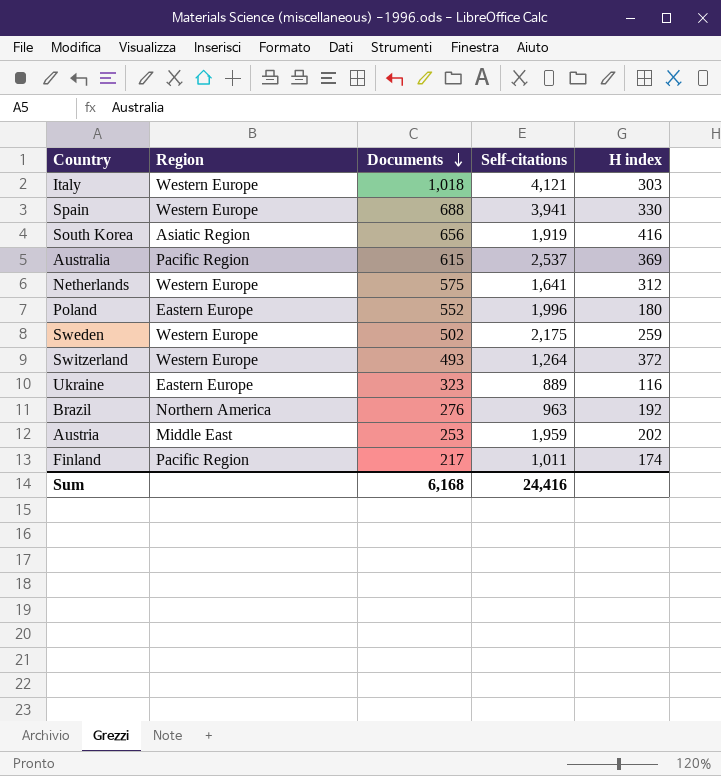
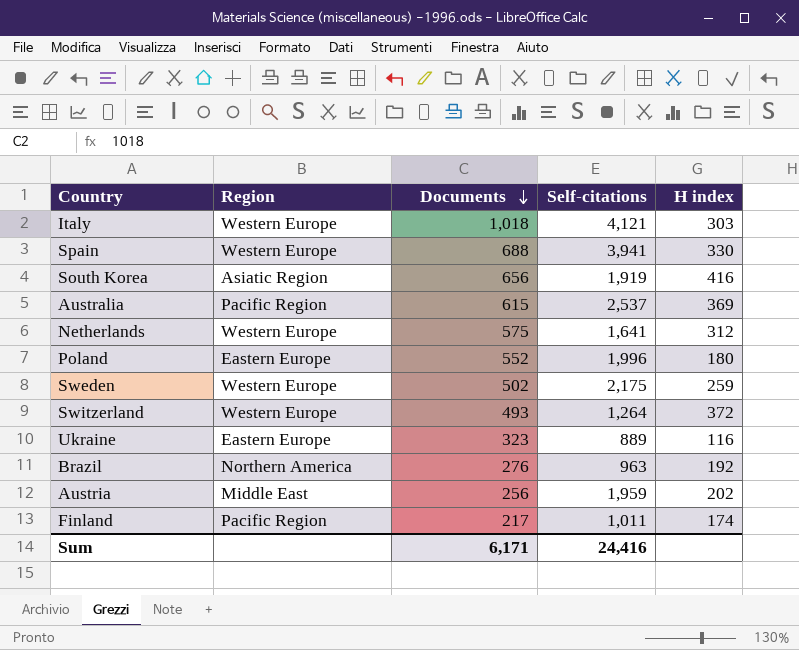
Austria | Documents: 253 -> 256
Sum | Documents: 6,168 -> 6,171

